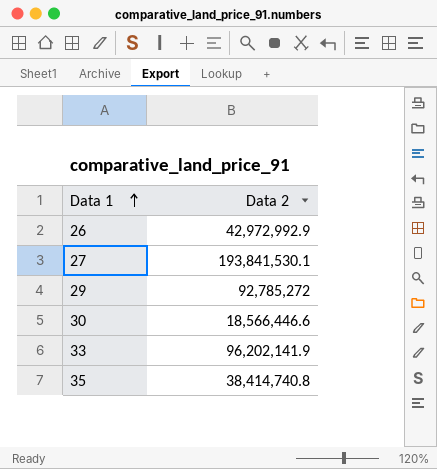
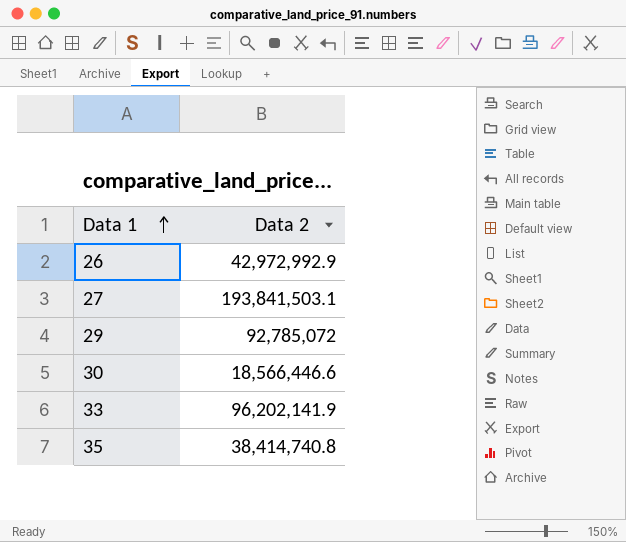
27 | Data 2: 193,841,530.1 -> 193,841,503.1
29 | Data 2: 92,785,272 -> 92,785,072

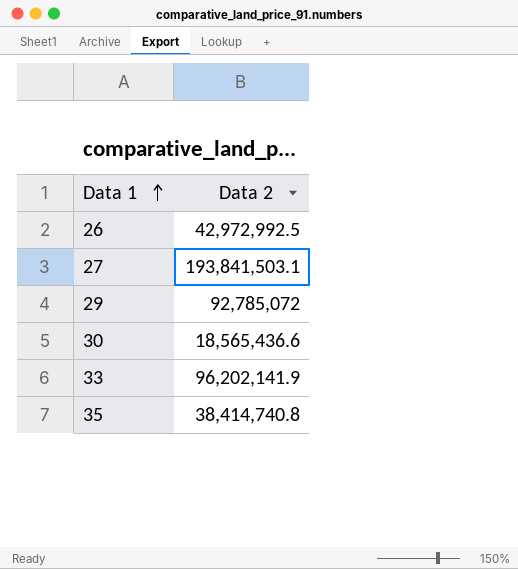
26 | Data 2: 42,972,992.9 -> 42,972,992.5
30 | Data 2: 18,566,446.6 -> 18,565,436.6

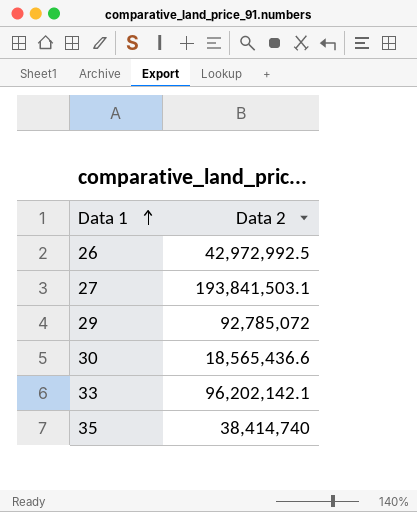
33 | Data 2: 96,202,141.9 -> 96,202,142.1
35 | Data 2: 38,414,740.8 -> 38,414,740

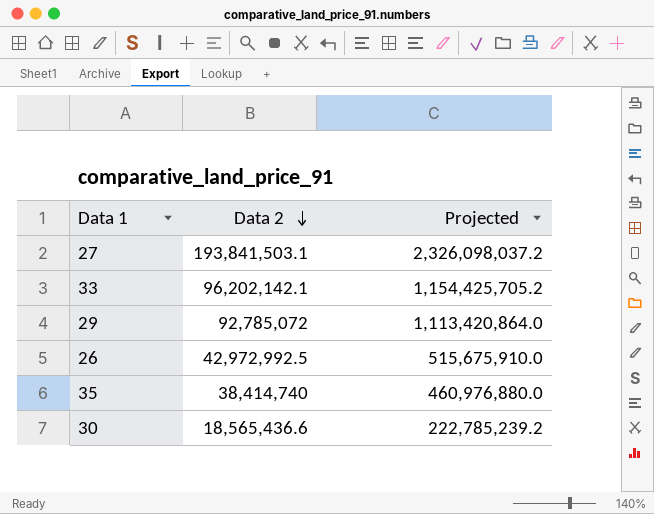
row order: Data 1 ascending -> Data 2 descending
column Projected | formula: none -> [Data 2] * 12

